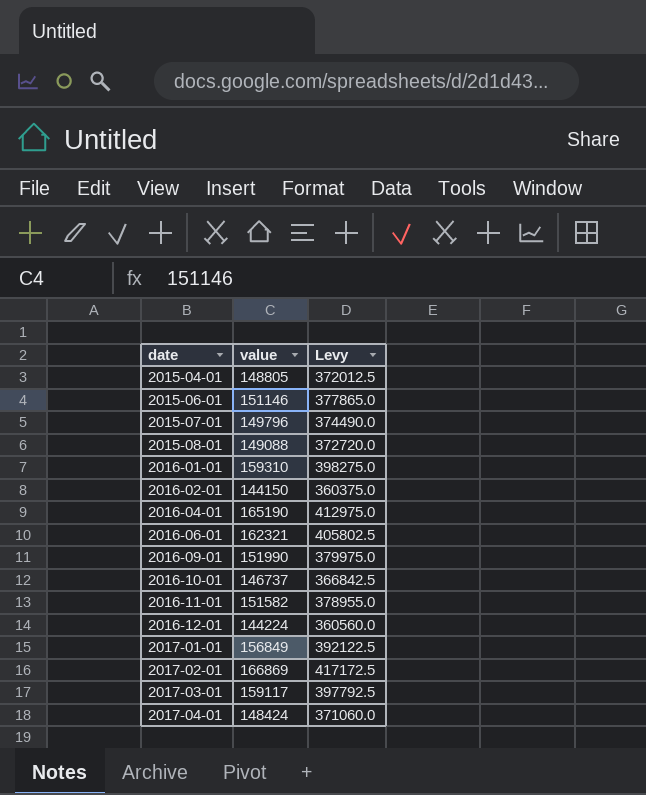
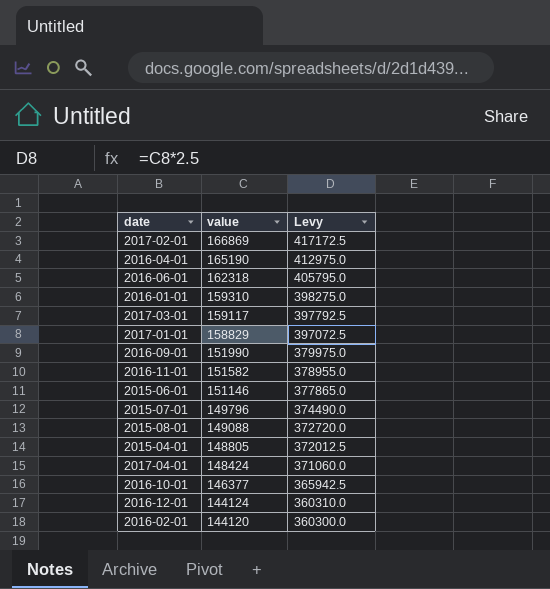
row order: date ascending -> value descending
2016-06-01 | value: 162321 -> 162318
2016-06-01 | Levy: 405802.5 -> 405795.0
2017-01-01 | value: 156849 -> 158829
2017-01-01 | Levy: 392122.5 -> 397072.5
2016-10-01 | value: 146737 -> 146377
2016-10-01 | Levy: 366842.5 -> 365942.5
2016-12-01 | value: 144224 -> 144124
2016-12-01 | Levy: 360560.0 -> 360310.0
2016-02-01 | value: 144150 -> 144120
2016-02-01 | Levy: 360375.0 -> 360300.0

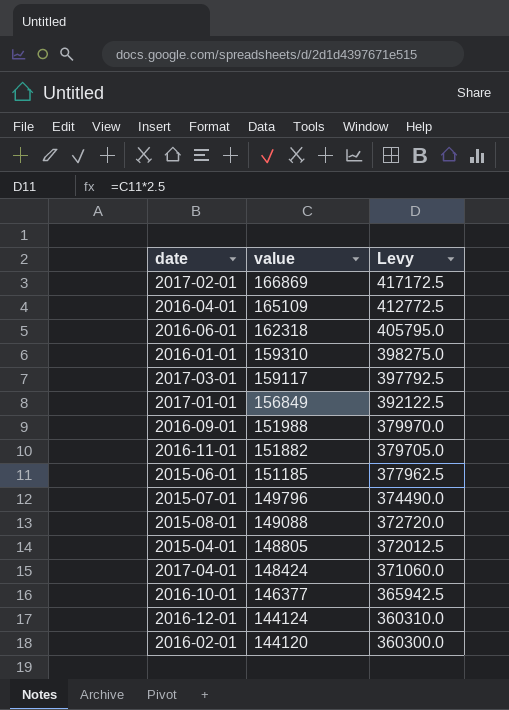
2016-04-01 | value: 165190 -> 165109
2016-04-01 | Levy: 412975.0 -> 412772.5
2017-01-01 | value: 158829 -> 156849
2017-01-01 | Levy: 397072.5 -> 392122.5
2016-09-01 | value: 151990 -> 151988
2016-09-01 | Levy: 379975.0 -> 379970.0
2016-11-01 | value: 151582 -> 151882
2016-11-01 | Levy: 378955.0 -> 379705.0
2015-06-01 | value: 151146 -> 151185
2015-06-01 | Levy: 377865.0 -> 377962.5

